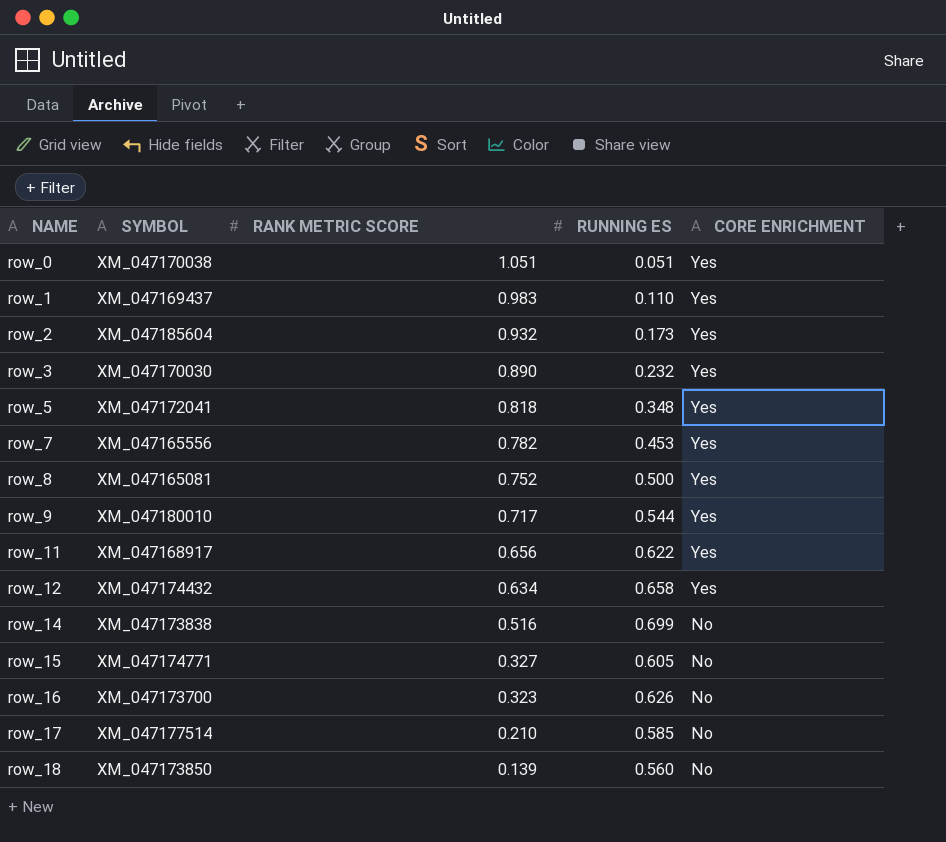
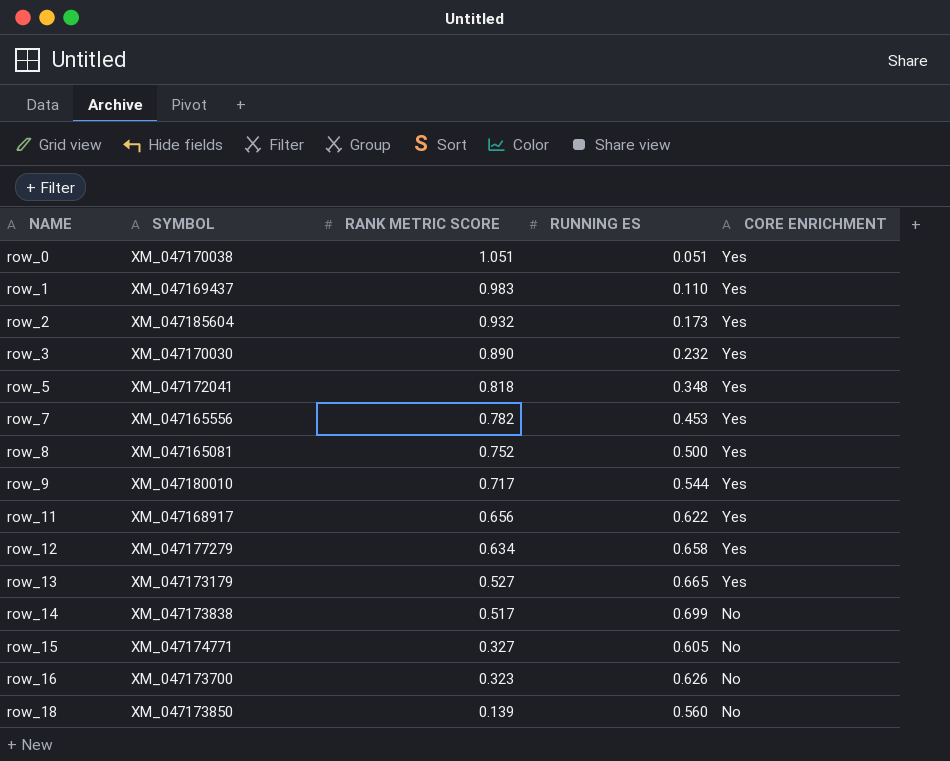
row row_17: XM_047177514 | 0.210 | 0.585 | No -> none
row_12 | SYMBOL: XM_047174432 -> XM_047177279
row row_13: none -> XM_047173179 | 0.527 | 0.665 | Yes
row_14 | RANK METRIC SCORE: 0.516 -> 0.517

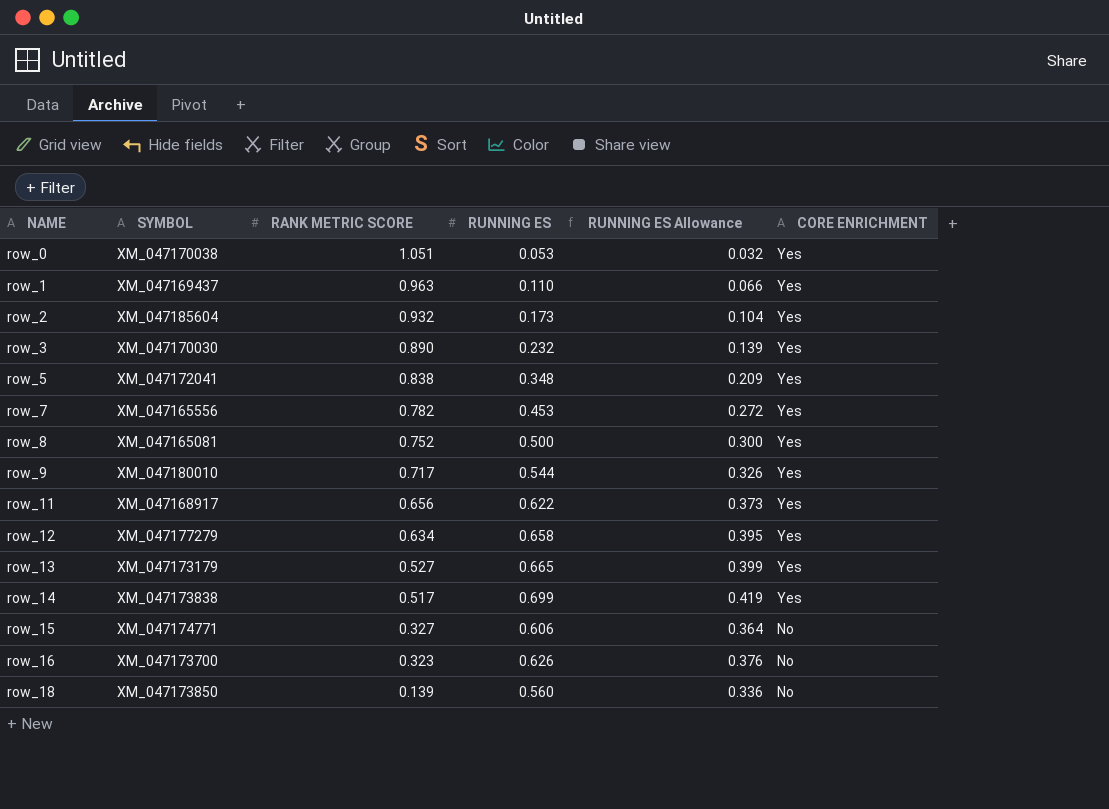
column RUNNING ES Allowance | formula: none -> [RUNNING ES] * 0.6
row_0 | RUNNING ES: 0.051 -> 0.053
row_1 | RANK METRIC SCORE: 0.983 -> 0.963
row_5 | RANK METRIC SCORE: 0.818 -> 0.838
row_14 | CORE ENRICHMENT: No -> Yes
row_15 | RUNNING ES: 0.605 -> 0.606

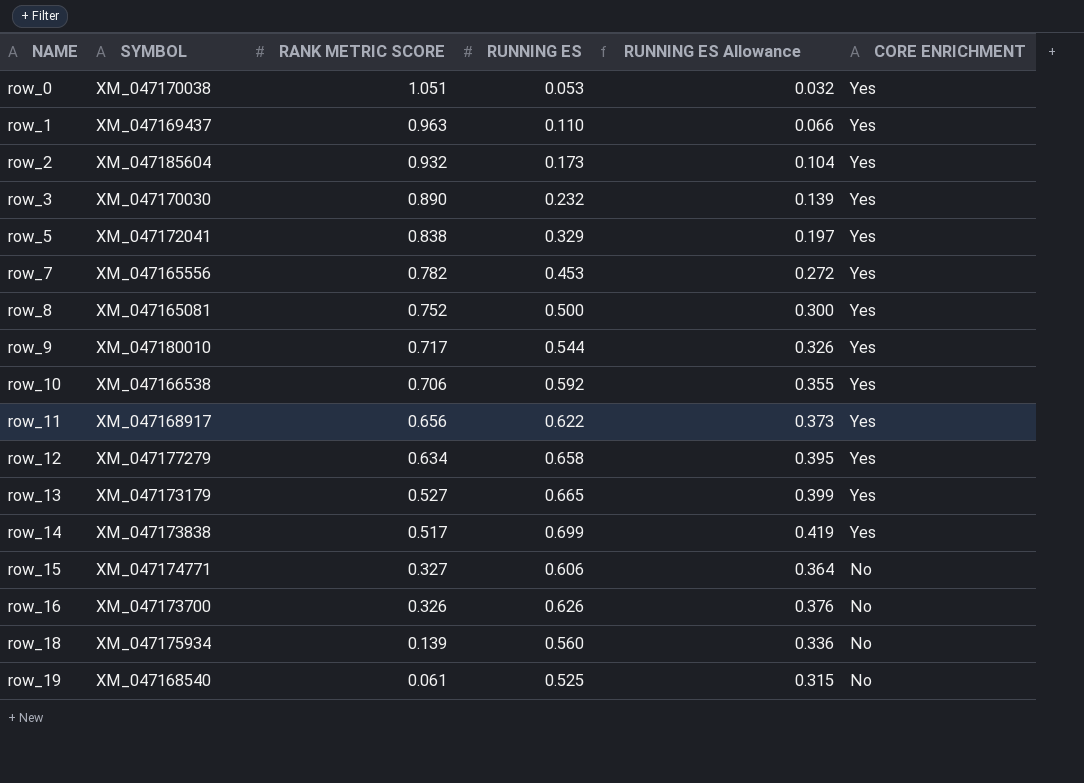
row_5 | RUNNING ES: 0.348 -> 0.329
row_5 | RUNNING ES Allowance: 0.209 -> 0.197
row row_10: none -> XM_047166538 | 0.706 | 0.592 | 0.355 | Yes
row_16 | RANK METRIC SCORE: 0.323 -> 0.326
row_18 | SYMBOL: XM_047173850 -> XM_047175934
row row_19: none -> XM_047168540 | 0.061 | 0.525 | 0.315 | No

